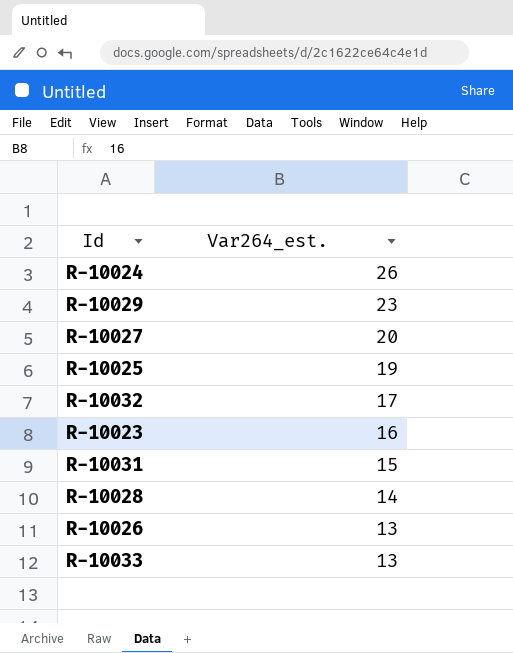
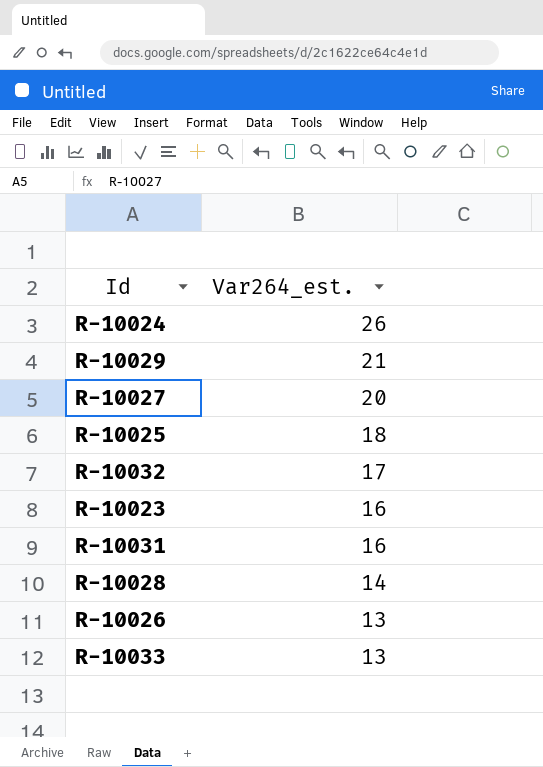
R-10029 | Var264_est.: 23 -> 21
R-10025 | Var264_est.: 19 -> 18
R-10031 | Var264_est.: 15 -> 16

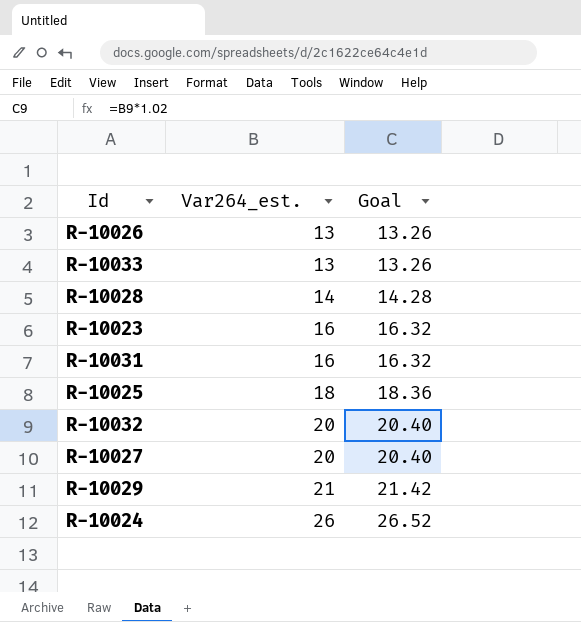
row order: Var264_est. descending -> Var264_est. ascending
column Goal | formula: none -> [Var264_est.] * 1.02
R-10032 | Var264_est.: 17 -> 20

